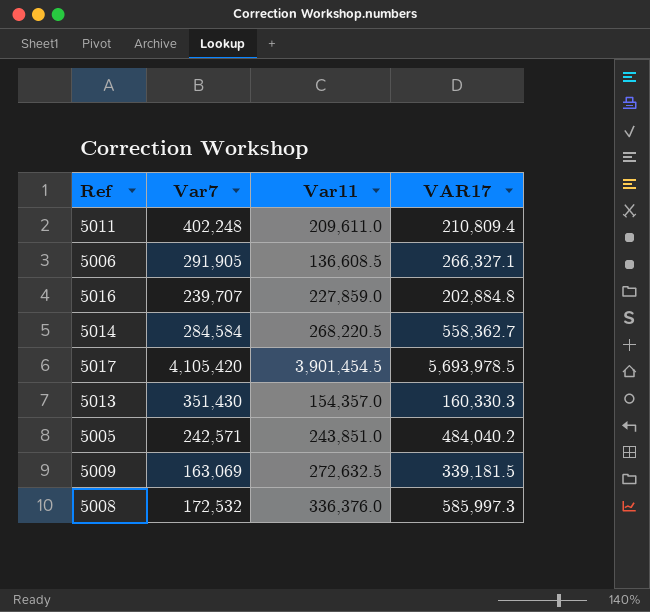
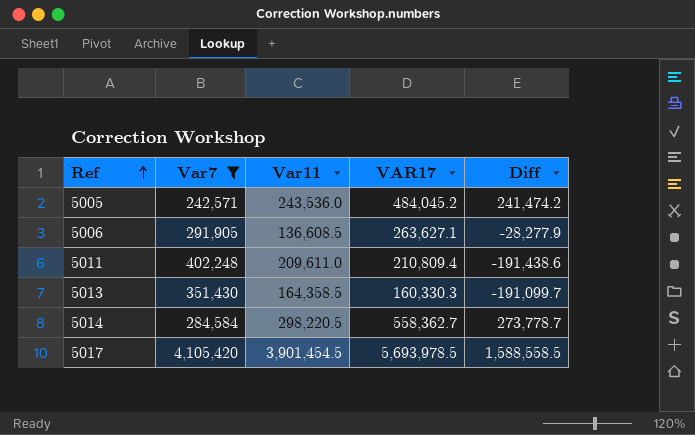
filter: none -> Var7 >= 242,571
row order: none -> Ref ascending
column Diff | formula: none -> [VAR17] - [Var7]
5005 | Var11: 243,851.0 -> 243,536.0
5005 | VAR17: 484,040.2 -> 484,045.2
5006 | VAR17: 266,327.1 -> 263,627.1
5013 | Var11: 154,357.0 -> 164,358.5
5014 | Var11: 268,220.5 -> 298,220.5

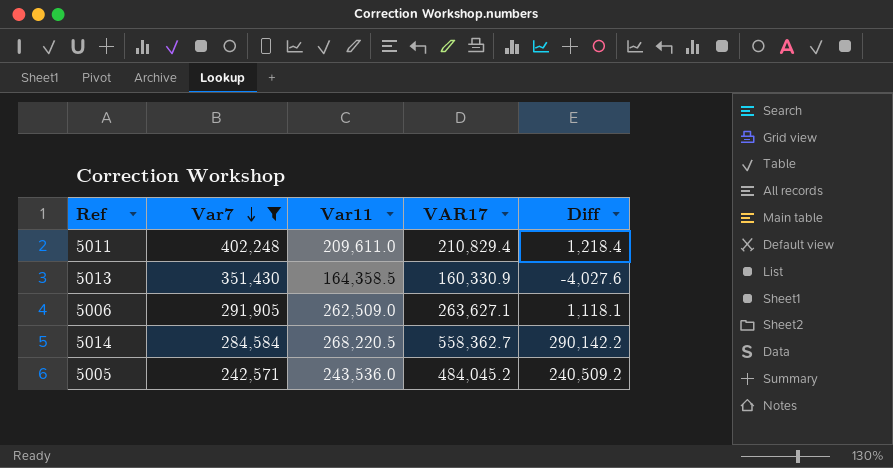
row order: Ref ascending -> Var7 descending
column Diff | formula: [VAR17] - [Var7] -> [VAR17] - [Var11]
row 5017: 4,105,420 | 3,901,454.5 | 5,693,978.5 | 1,588,558.5 -> none
5011 | VAR17: 210,809.4 -> 210,829.4
5013 | VAR17: 160,330.3 -> 160,330.9
5006 | Var11: 136,608.5 -> 262,509.0
5014 | Var11: 298,220.5 -> 268,220.5

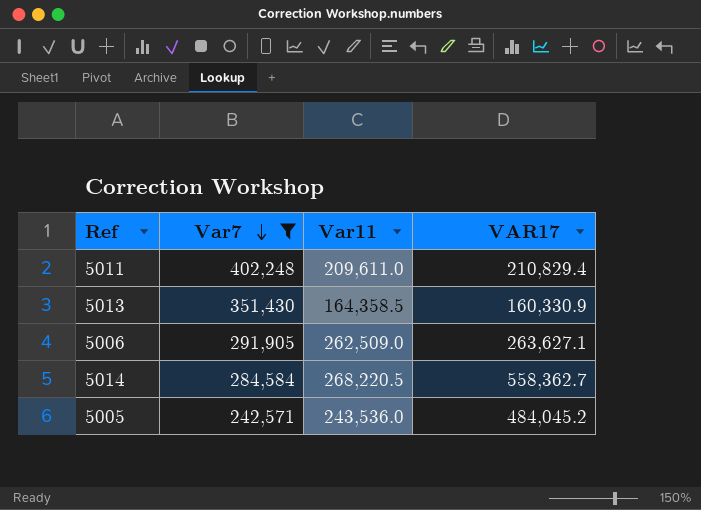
column Diff | formula: [VAR17] - [Var11] -> none

